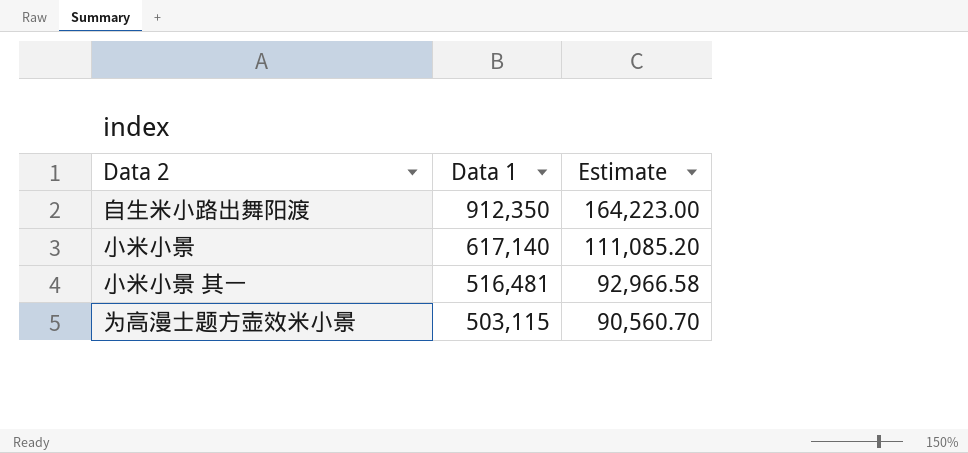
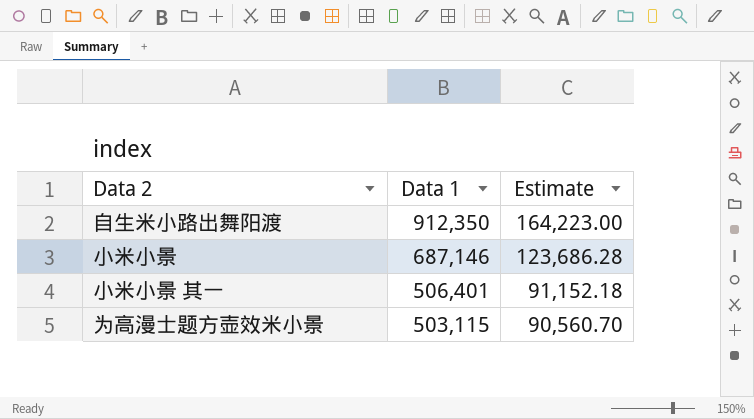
小米小景 | Data 1: 617,140 -> 687,146
小米小景 | Estimate: 111,085.20 -> 123,686.28
小米小景 其一 | Data 1: 516,481 -> 506,401
小米小景 其一 | Estimate: 92,966.58 -> 91,152.18

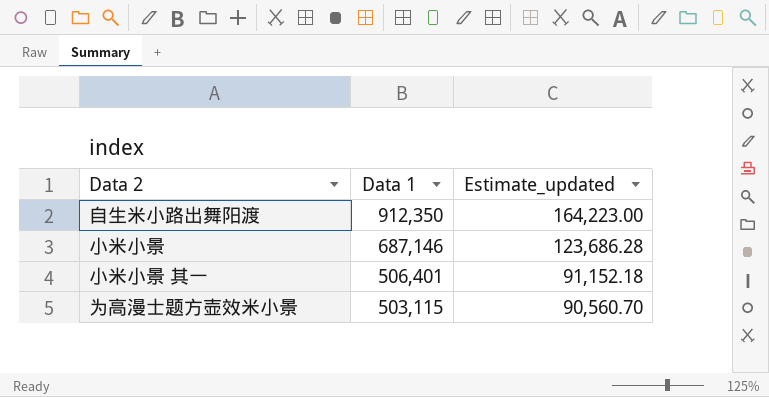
column name: Estimate -> Estimate_updated

